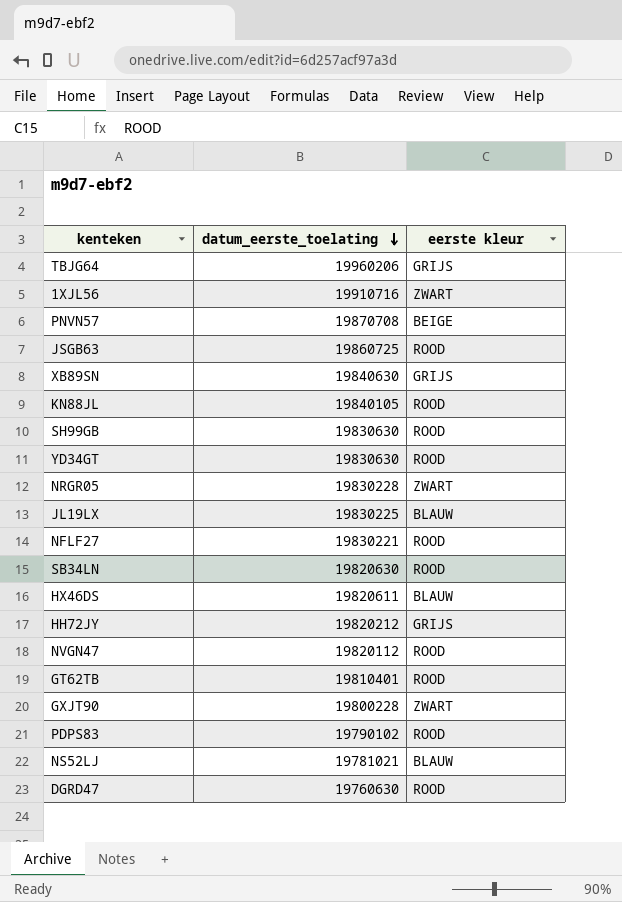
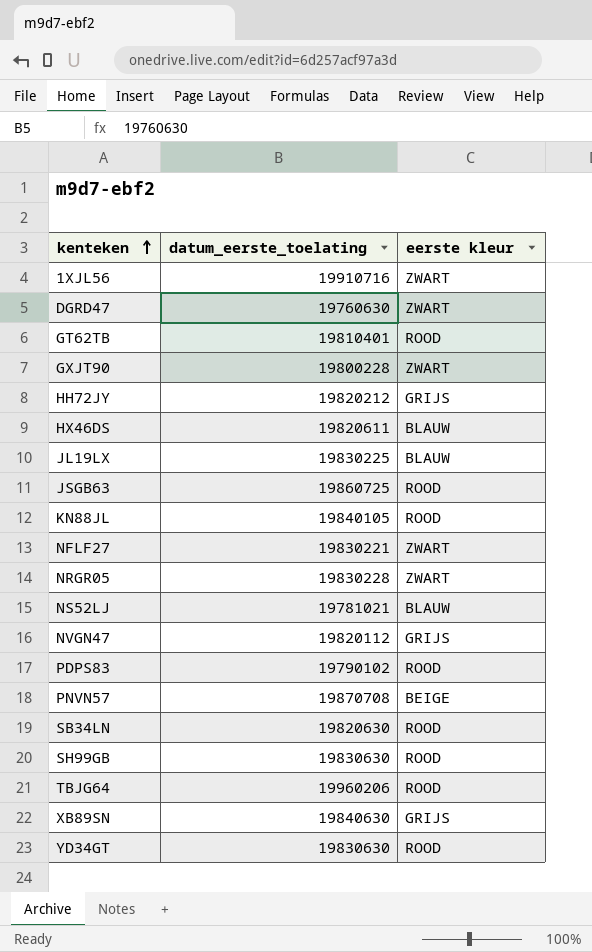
row order: datum_eerste_toelating descending -> kenteken ascending
DGRD47 | eerste kleur: ROOD -> ZWART
NFLF27 | eerste kleur: ROOD -> ZWART
NVGN47 | eerste kleur: ROOD -> GRIJS
TBJG64 | eerste kleur: GRIJS -> ROOD

